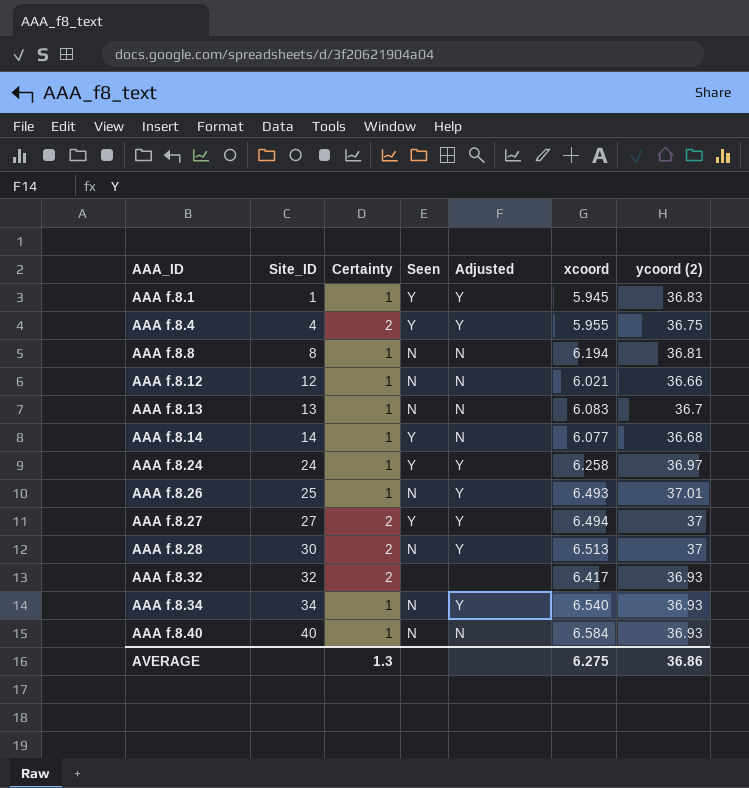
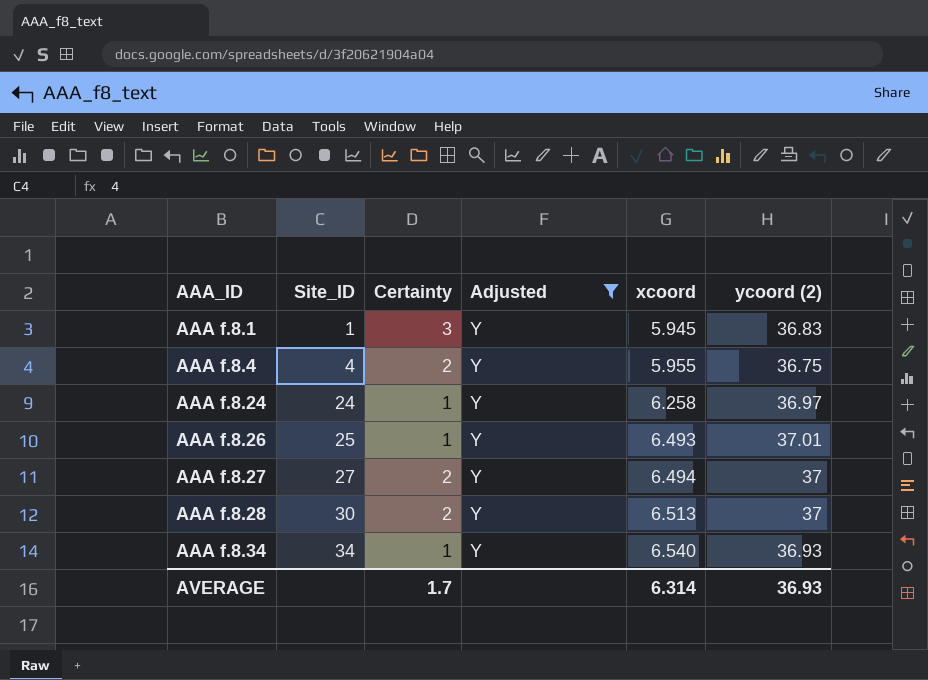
filter: none -> Adjusted = Y
column Seen | position: 4 -> none
AAA f.8.1 | Certainty: 1 -> 3
AVERAGE | Certainty: 1.3 -> 1.7
AVERAGE | xcoord: 6.275 -> 6.314
AVERAGE | ycoord (2): 36.86 -> 36.93

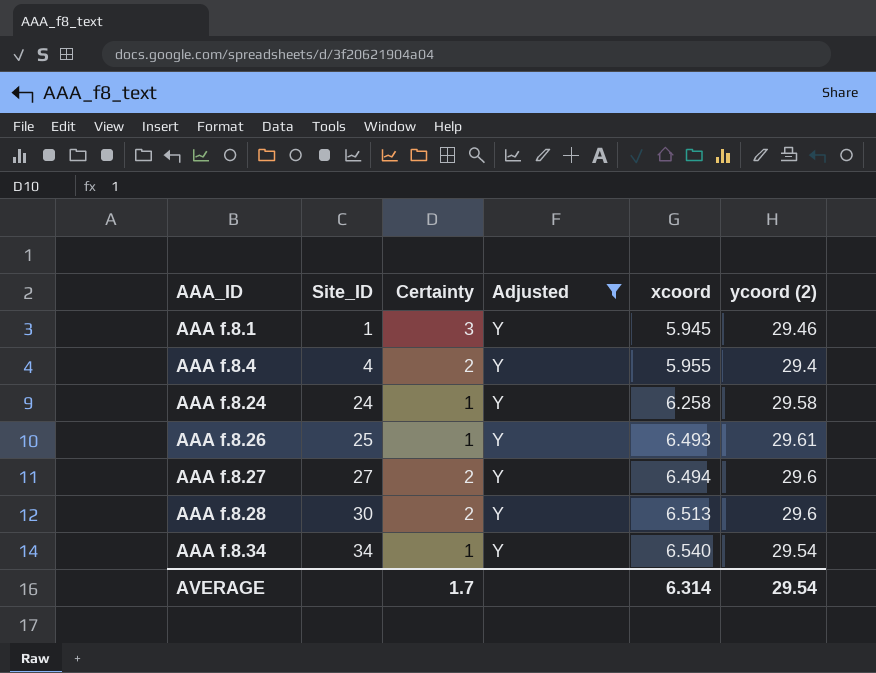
AAA f.8.1 | ycoord (2): 36.83 -> 29.46
AAA f.8.4 | ycoord (2): 36.75 -> 29.4
AAA f.8.24 | ycoord (2): 36.97 -> 29.58
AAA f.8.26 | ycoord (2): 37.01 -> 29.61
AAA f.8.27 | ycoord (2): 37 -> 29.6
AAA f.8.28 | ycoord (2): 37 -> 29.6
AAA f.8.34 | ycoord (2): 36.93 -> 29.54
AVERAGE | ycoord (2): 36.93 -> 29.54

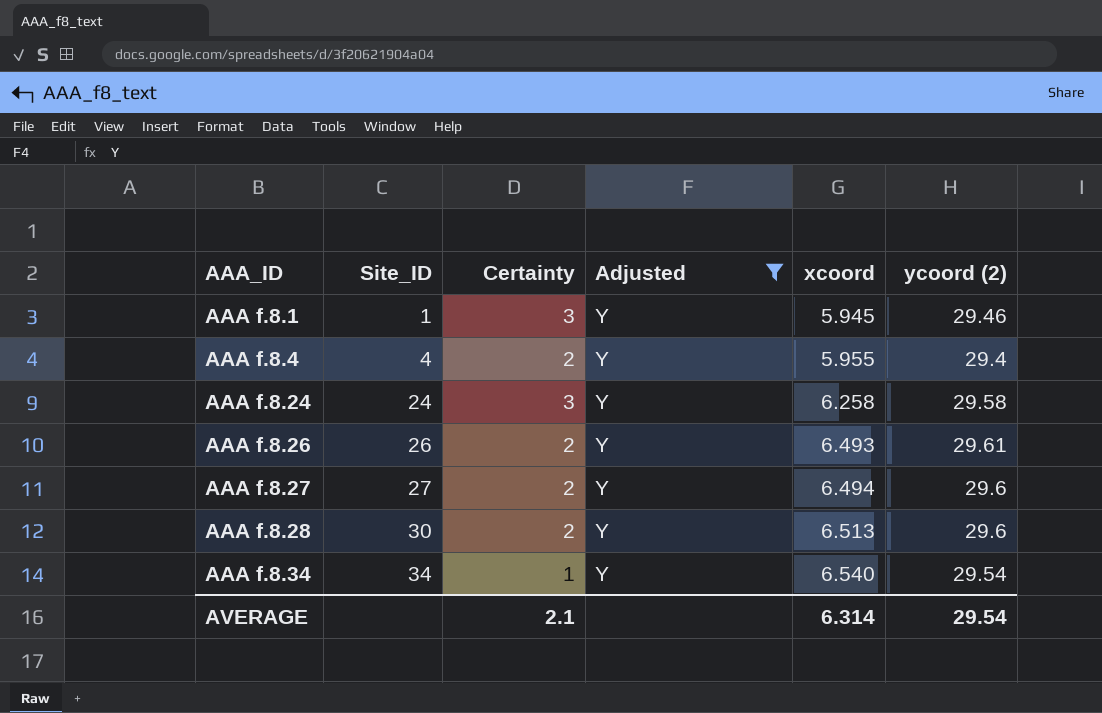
AAA f.8.24 | Certainty: 1 -> 3
AAA f.8.26 | Site_ID: 25 -> 26
AAA f.8.26 | Certainty: 1 -> 2
AVERAGE | Certainty: 1.7 -> 2.1

